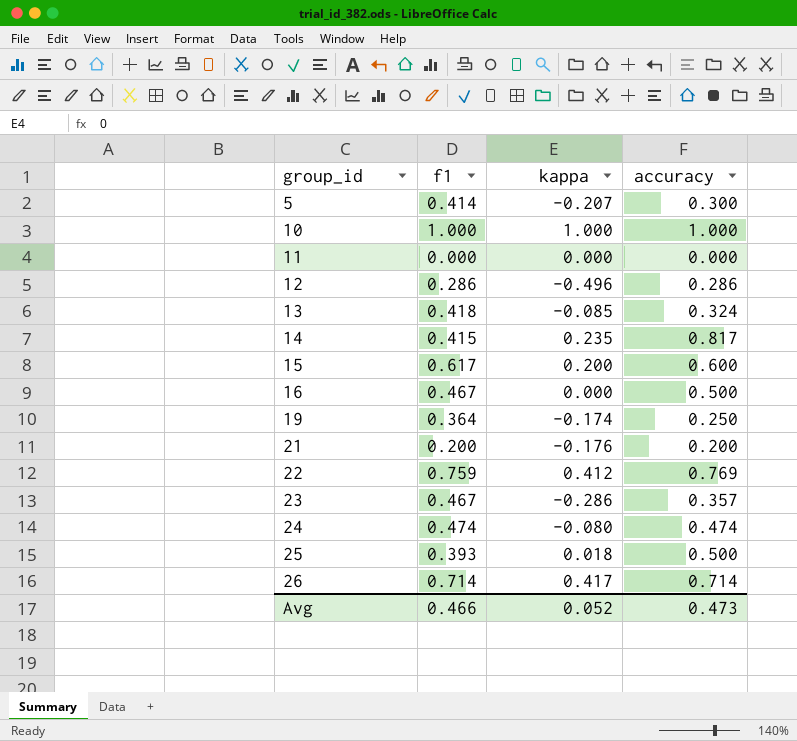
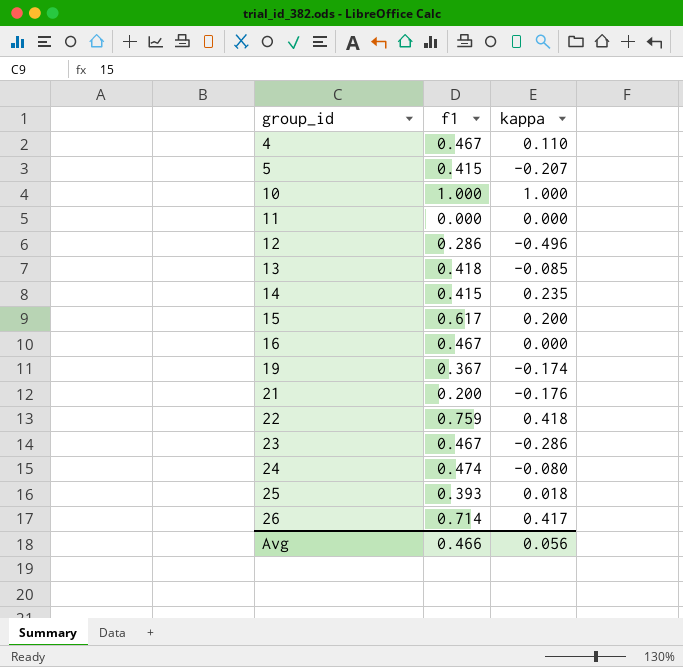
column accuracy | position: 4 -> none
row 4: none -> 0.467 | 0.110
5 | f1: 0.414 -> 0.415
19 | f1: 0.364 -> 0.367
22 | kappa: 0.412 -> 0.418
Avg | kappa: 0.052 -> 0.056

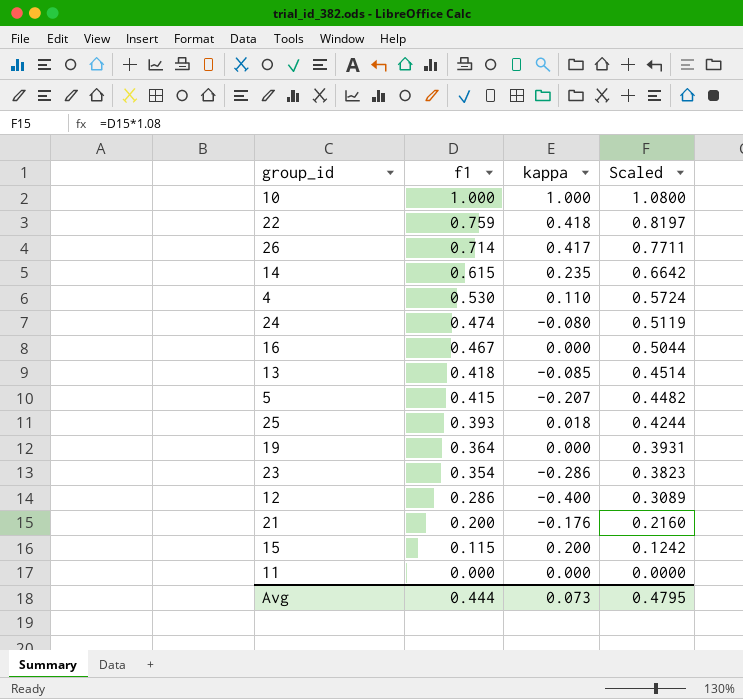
row order: group_id ascending -> f1 descending
column Scaled | formula: none -> [f1] * 1.08
14 | f1: 0.415 -> 0.615
4 | f1: 0.467 -> 0.530
19 | f1: 0.367 -> 0.364
19 | kappa: -0.174 -> 0.000
23 | f1: 0.467 -> 0.354
12 | kappa: -0.496 -> -0.400
15 | f1: 0.617 -> 0.115
Avg | f1: 0.466 -> 0.444
Avg | kappa: 0.056 -> 0.073

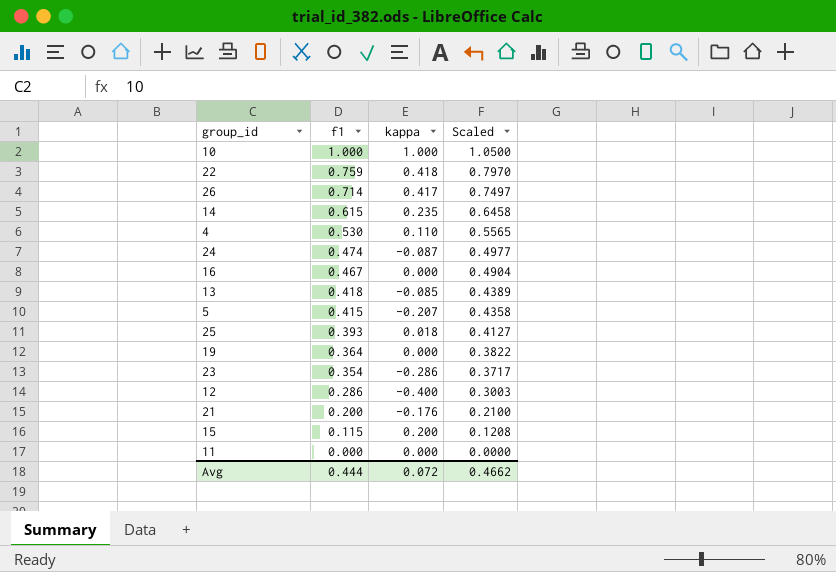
column Scaled | formula: [f1] * 1.08 -> [f1] * 1.05
24 | kappa: -0.080 -> -0.087
Avg | kappa: 0.073 -> 0.072
Avg | Scaled: 0.4795 -> 0.4662

